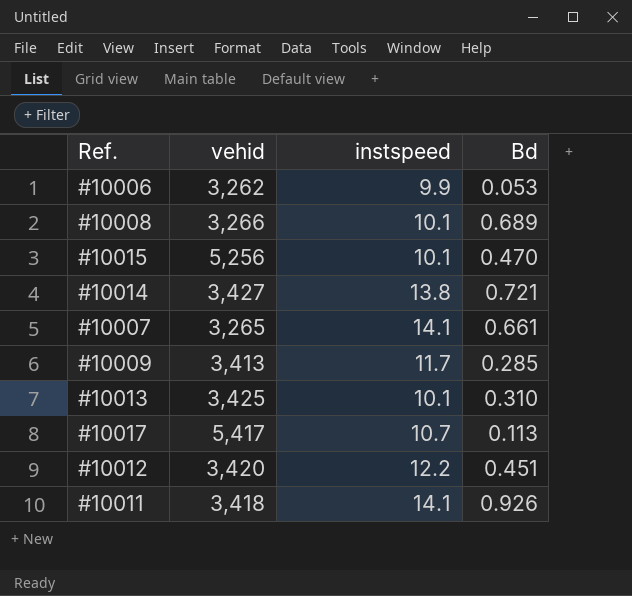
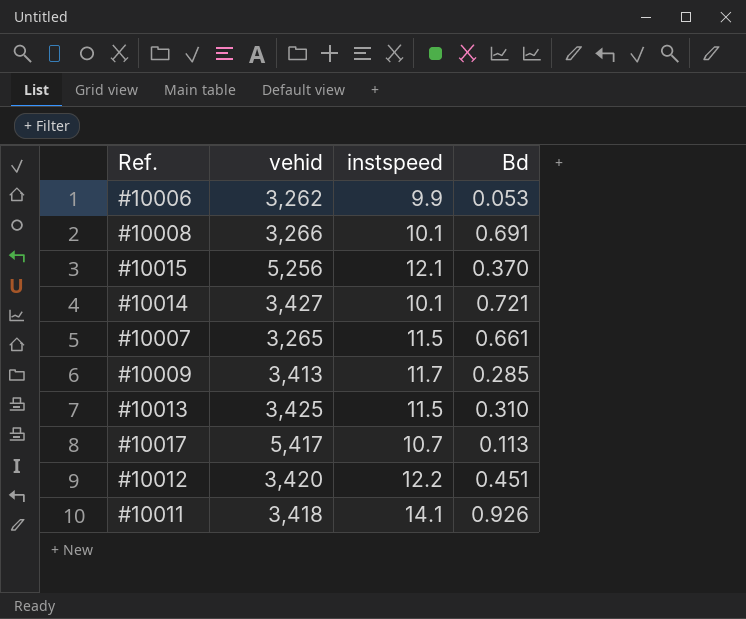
#10008 | Bd: 0.689 -> 0.691
#10015 | instspeed: 10.1 -> 12.1
#10015 | Bd: 0.470 -> 0.370
#10014 | instspeed: 13.8 -> 10.1
#10007 | instspeed: 14.1 -> 11.5
#10013 | instspeed: 10.1 -> 11.5

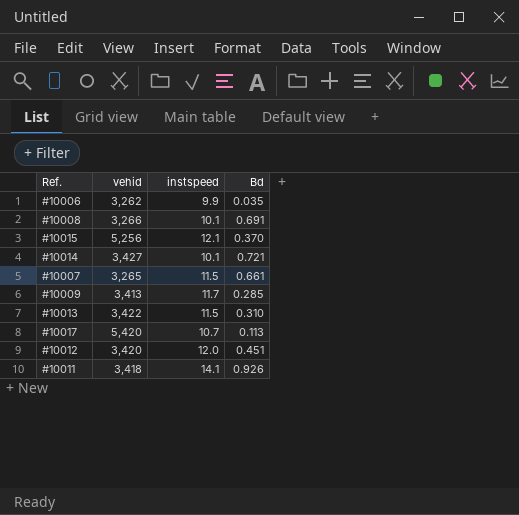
#10006 | Bd: 0.053 -> 0.035
#10013 | vehid: 3,425 -> 3,422
#10017 | vehid: 5,417 -> 5,420
#10012 | instspeed: 12.2 -> 12.0

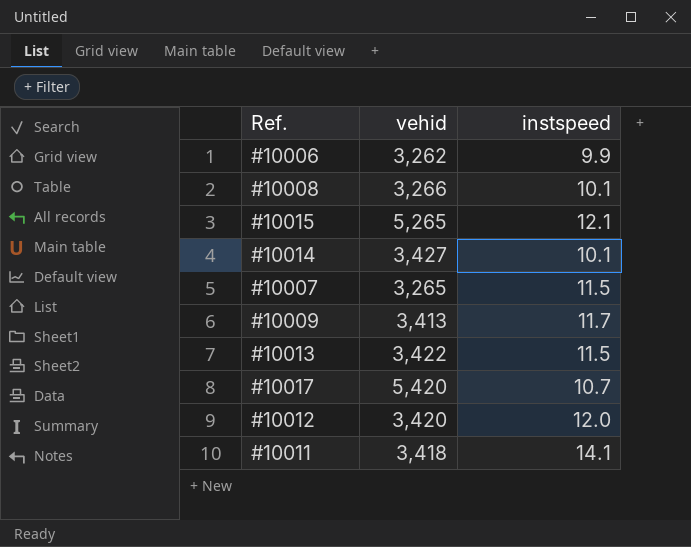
column Bd | position: 4 -> none
#10015 | vehid: 5,256 -> 5,265

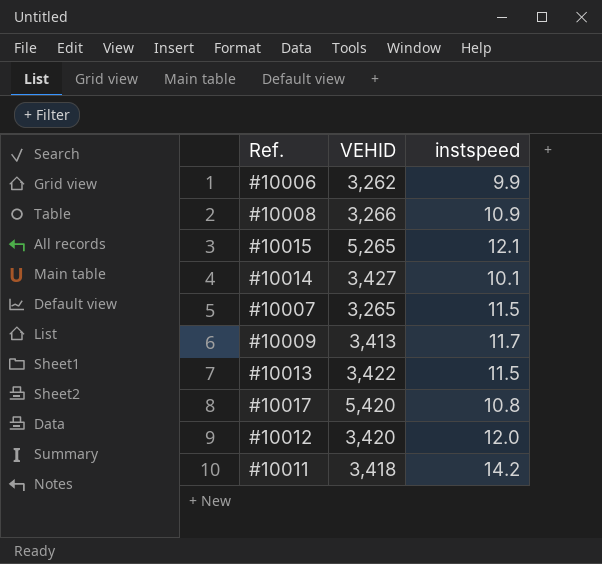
column name: vehid -> VEHID
#10008 | instspeed: 10.1 -> 10.9
#10017 | instspeed: 10.7 -> 10.8
#10011 | instspeed: 14.1 -> 14.2

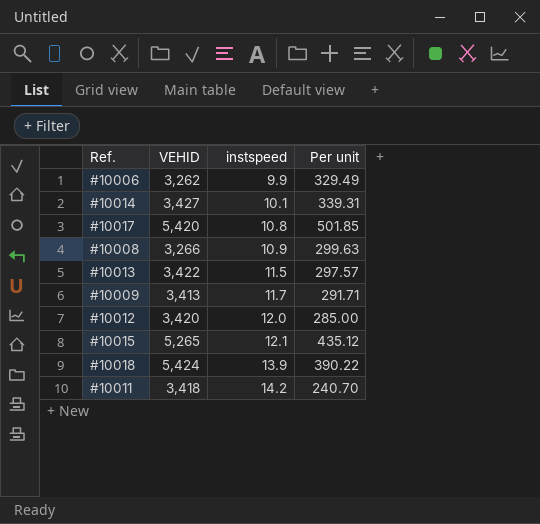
row order: none -> instspeed ascending
column Per unit | formula: none -> [VEHID] / [instspeed]
row #10007: 3,265 | 11.5 -> none
row #10018: none -> 5,424 | 13.9 | 390.22

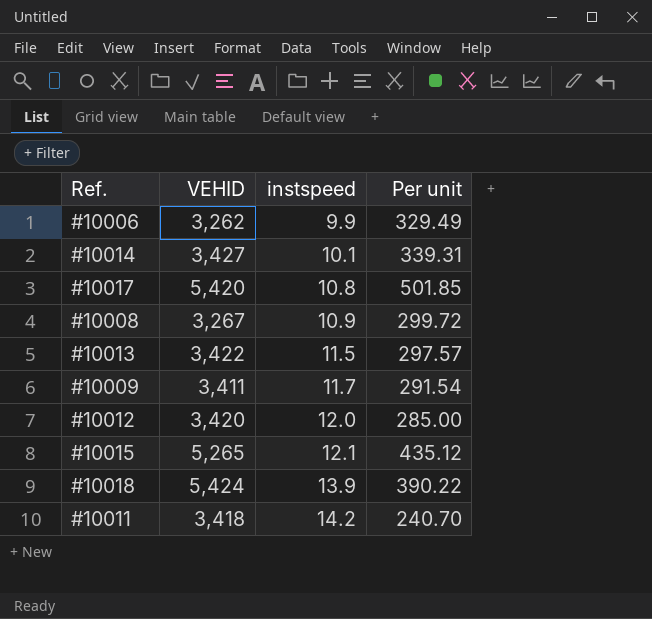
#10008 | VEHID: 3,266 -> 3,267
#10008 | Per unit: 299.63 -> 299.72
#10009 | VEHID: 3,413 -> 3,411
#10009 | Per unit: 291.71 -> 291.54

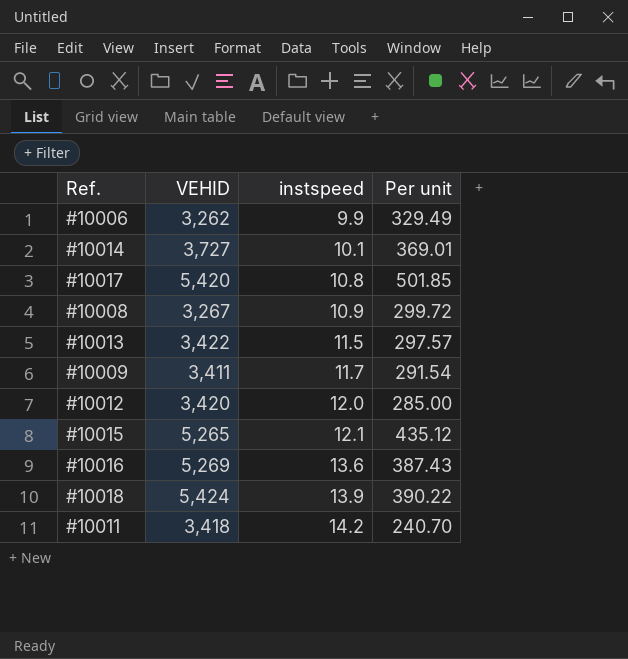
#10014 | VEHID: 3,427 -> 3,727
#10014 | Per unit: 339.31 -> 369.01
row #10016: none -> 5,269 | 13.6 | 387.43

